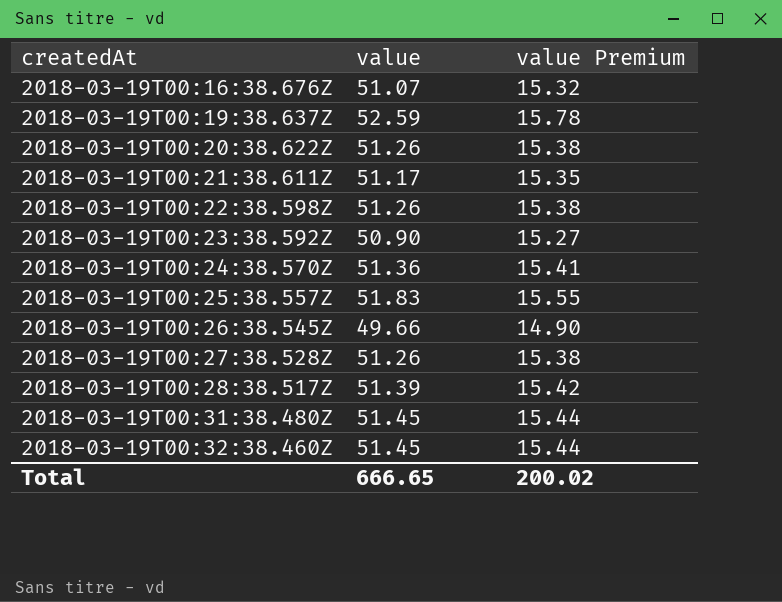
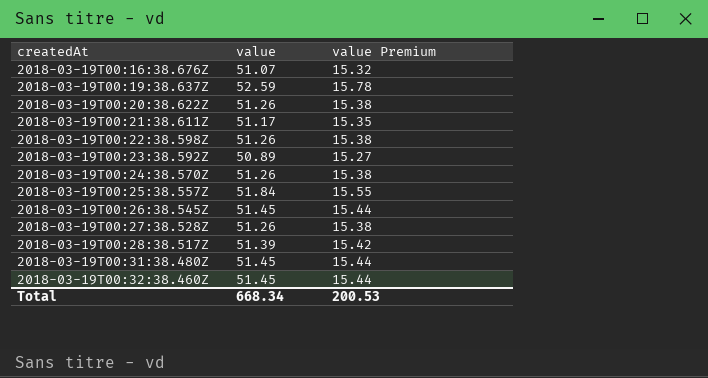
2018-03-19T00:23:38.592Z | value: 50.90 -> 50.89
2018-03-19T00:24:38.570Z | value: 51.36 -> 51.26
2018-03-19T00:24:38.570Z | value Premium: 15.41 -> 15.38
2018-03-19T00:25:38.557Z | value: 51.83 -> 51.84
2018-03-19T00:26:38.545Z | value: 49.66 -> 51.45
2018-03-19T00:26:38.545Z | value Premium: 14.90 -> 15.44
Total | value: 666.65 -> 668.34
Total | value Premium: 200.02 -> 200.53

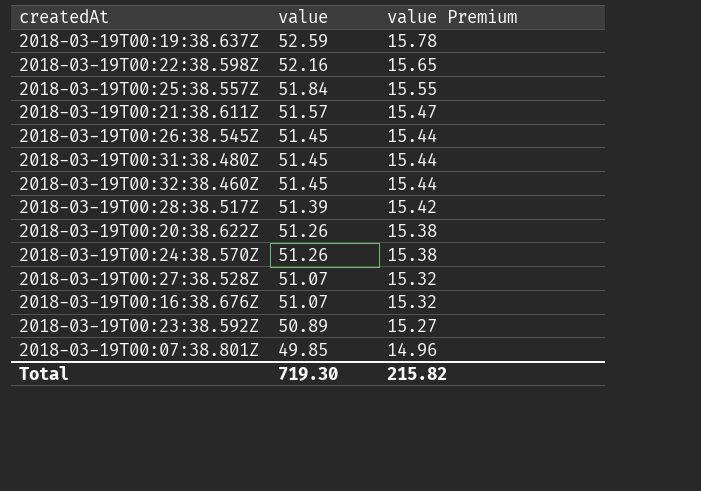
row order: createdAt ascending -> value descending
2018-03-19T00:22:38.598Z | value: 51.26 -> 52.16
2018-03-19T00:22:38.598Z | value Premium: 15.38 -> 15.65
2018-03-19T00:21:38.611Z | value: 51.17 -> 51.57
2018-03-19T00:21:38.611Z | value Premium: 15.35 -> 15.47
2018-03-19T00:27:38.528Z | value: 51.26 -> 51.07
2018-03-19T00:27:38.528Z | value Premium: 15.38 -> 15.32
row 2018-03-19T00:07:38.801Z: none -> 49.85 | 14.96
Total | value: 668.34 -> 719.30
Total | value Premium: 200.53 -> 215.82

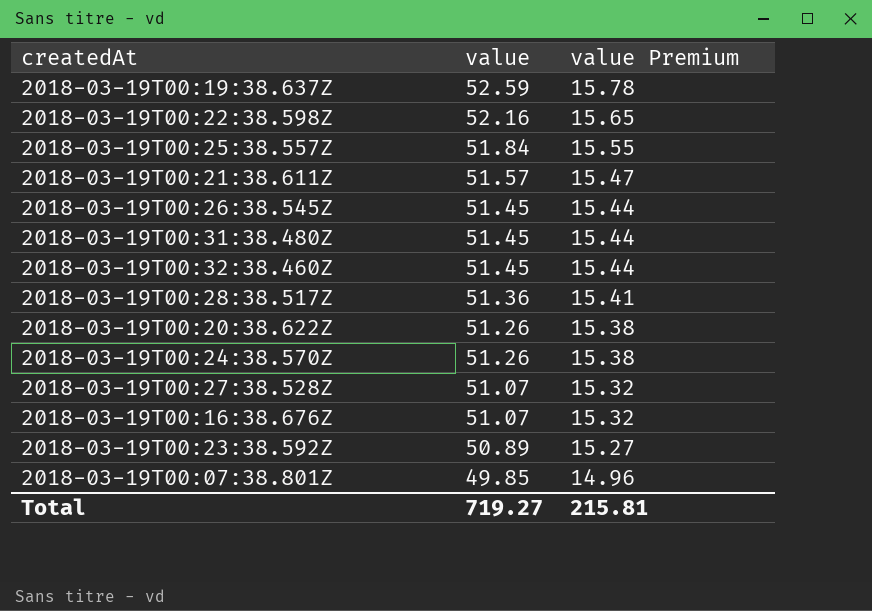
2018-03-19T00:28:38.517Z | value: 51.39 -> 51.36
2018-03-19T00:28:38.517Z | value Premium: 15.42 -> 15.41
Total | value: 719.30 -> 719.27
Total | value Premium: 215.82 -> 215.81

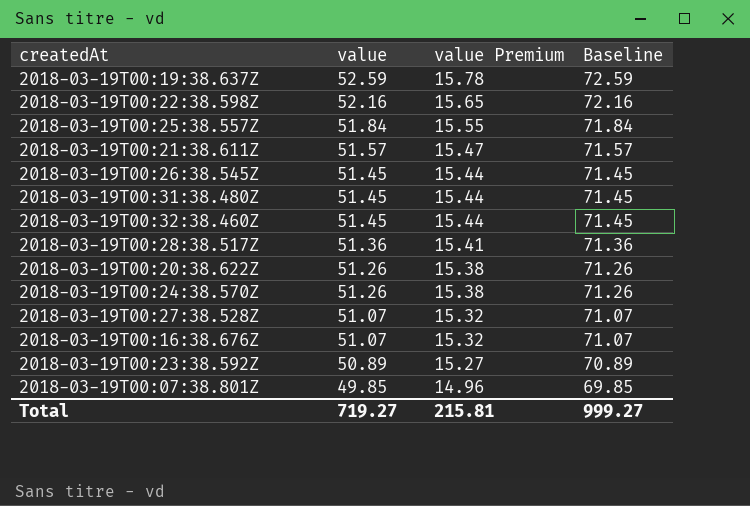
column Baseline | formula: none -> [value] + 20

